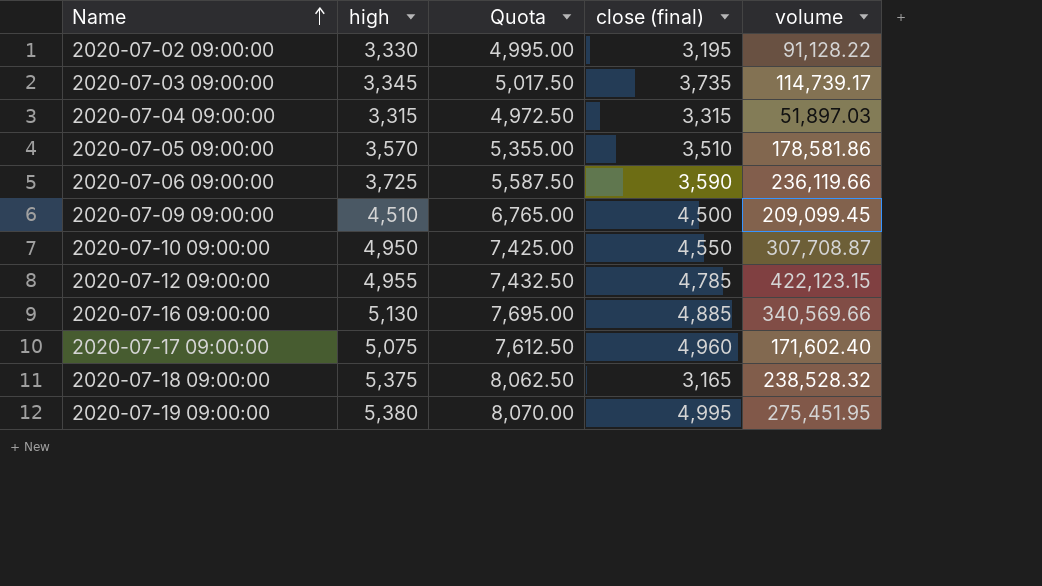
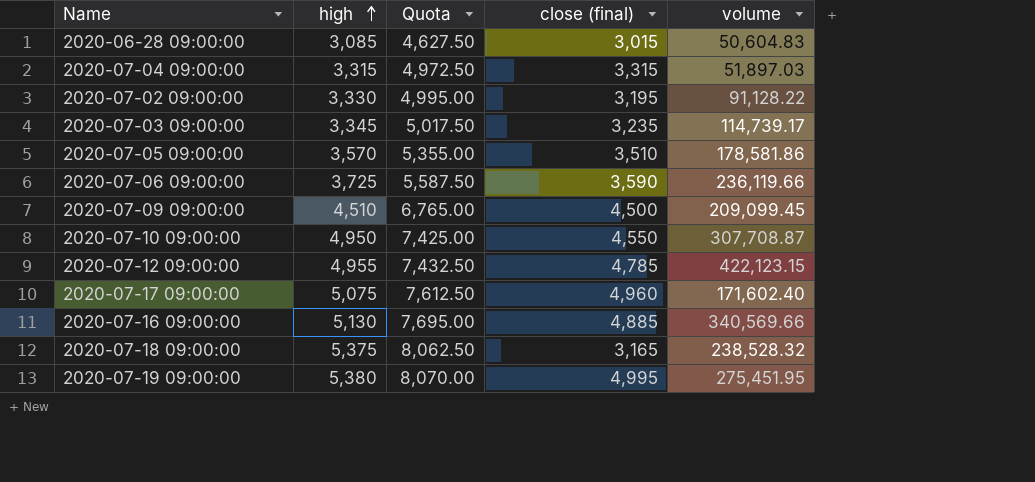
row order: Name ascending -> high ascending
row 2020-06-28 09:00:00: none -> 3,085 | 4,627.50 | 3,015 | 50,604.83
2020-07-03 09:00:00 | close (final): 3,735 -> 3,235

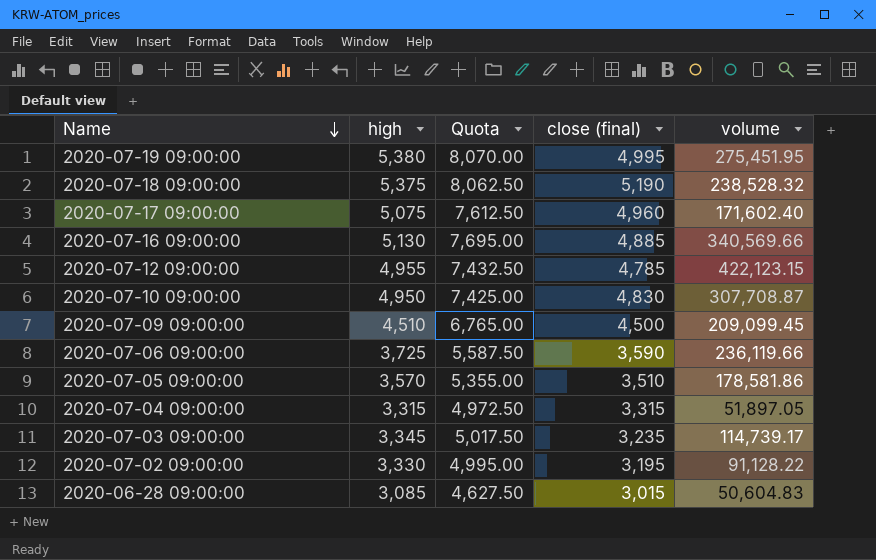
row order: high ascending -> Name descending
2020-07-18 09:00:00 | close (final): 3,165 -> 5,190
2020-07-10 09:00:00 | close (final): 4,550 -> 4,830
2020-07-04 09:00:00 | volume: 51,897.03 -> 51,897.05

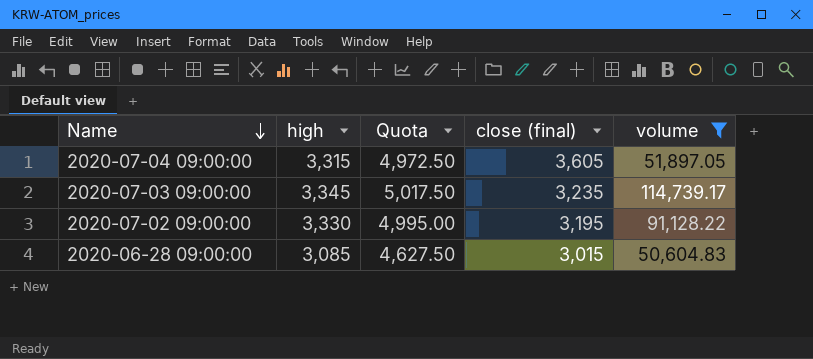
filter: none -> volume <= 114,739.17
2020-07-04 09:00:00 | close (final): 3,315 -> 3,605

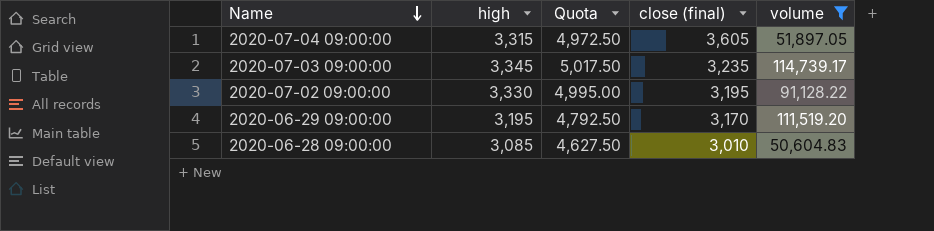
row 2020-06-29 09:00:00: none -> 3,195 | 4,792.50 | 3,170 | 111,519.20
2020-06-28 09:00:00 | close (final): 3,015 -> 3,010

